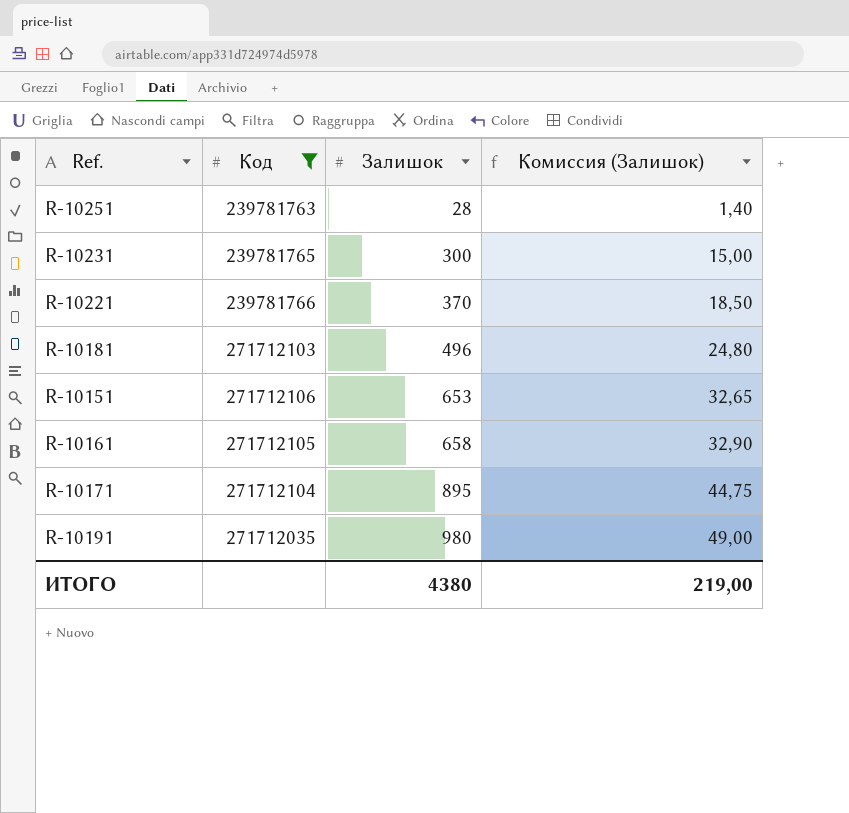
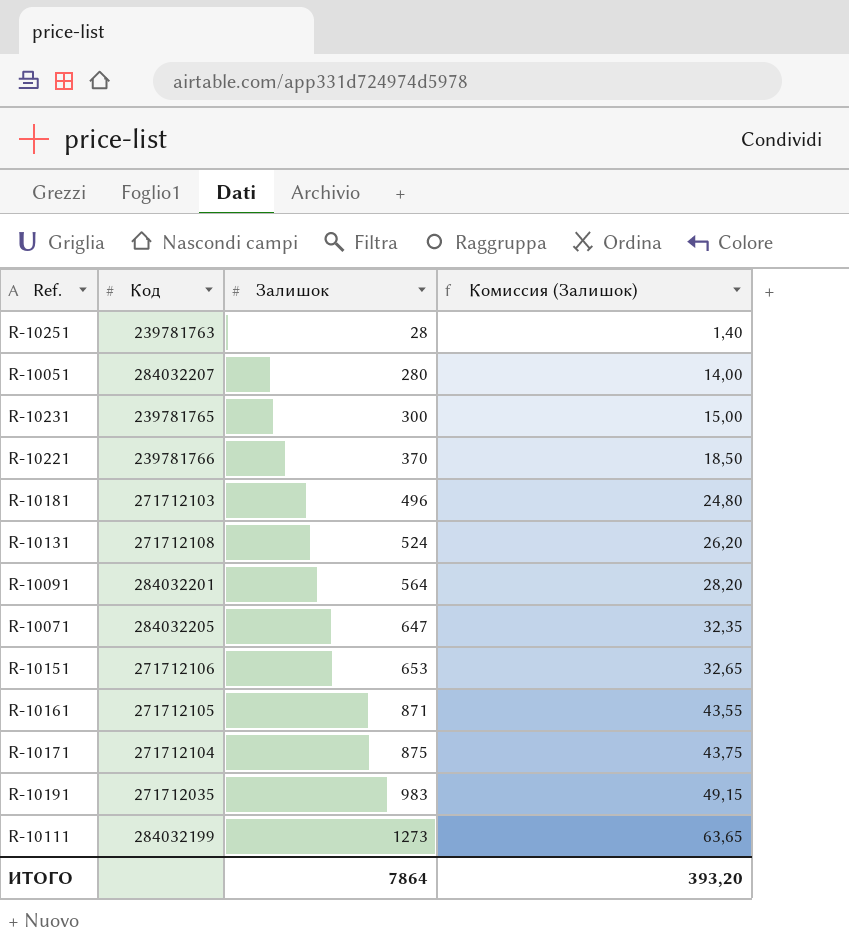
filter: Код <= 271712106 -> none
R-10161 | Залишок: 658 -> 871
R-10161 | Комиссия (Залишок): 32,90 -> 43,55
R-10171 | Залишок: 895 -> 875
R-10171 | Комиссия (Залишок): 44,75 -> 43,75
R-10191 | Залишок: 980 -> 983
R-10191 | Комиссия (Залишок): 49,00 -> 49,15
ИТОГО | Залишок: 4380 -> 7864
ИТОГО | Комиссия (Залишок): 219,00 -> 393,20

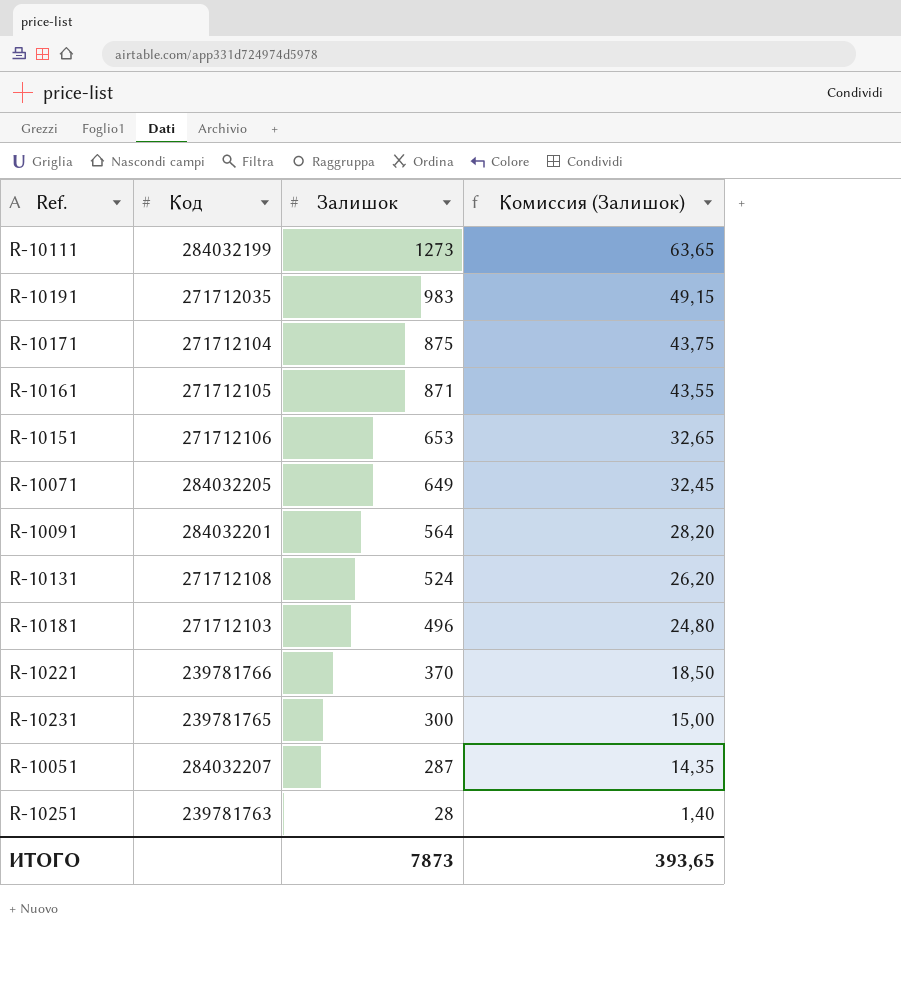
row order: Залишок ascending -> Залишок descending
R-10071 | Залишок: 647 -> 649
R-10071 | Комиссия (Залишок): 32,35 -> 32,45
R-10051 | Залишок: 280 -> 287
R-10051 | Комиссия (Залишок): 14,00 -> 14,35
ИТОГО | Залишок: 7864 -> 7873
ИТОГО | Комиссия (Залишок): 393,20 -> 393,65

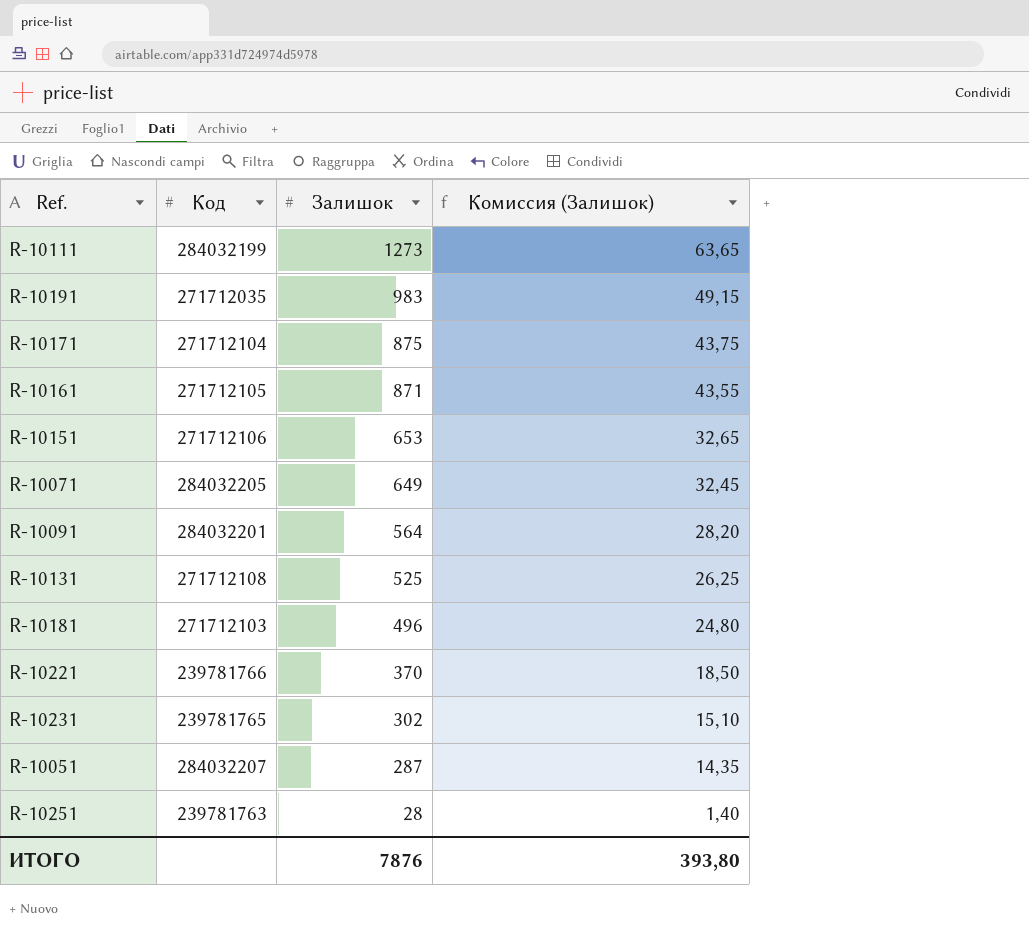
R-10131 | Залишок: 524 -> 525
R-10131 | Комиссия (Залишок): 26,20 -> 26,25
R-10231 | Залишок: 300 -> 302
R-10231 | Комиссия (Залишок): 15,00 -> 15,10
ИТОГО | Залишок: 7873 -> 7876
ИТОГО | Комиссия (Залишок): 393,65 -> 393,80

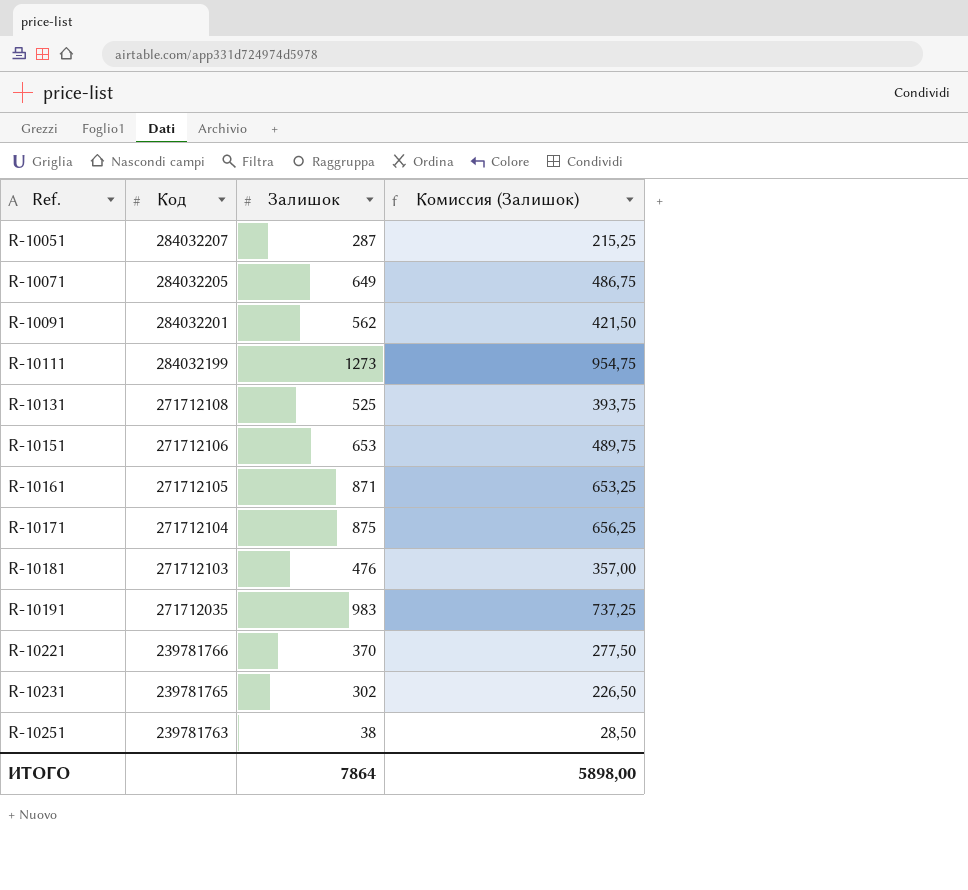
row order: Залишок descending -> Ref. ascending
column Комиссия (Залишок) | formula: [Залишок] * 0,05 -> [Залишок] * 0,75
R-10091 | Залишок: 564 -> 562
R-10181 | Залишок: 496 -> 476
R-10251 | Залишок: 28 -> 38
ИТОГО | Залишок: 7876 -> 7864
ИТОГО | Комиссия (Залишок): 393,80 -> 5898,00

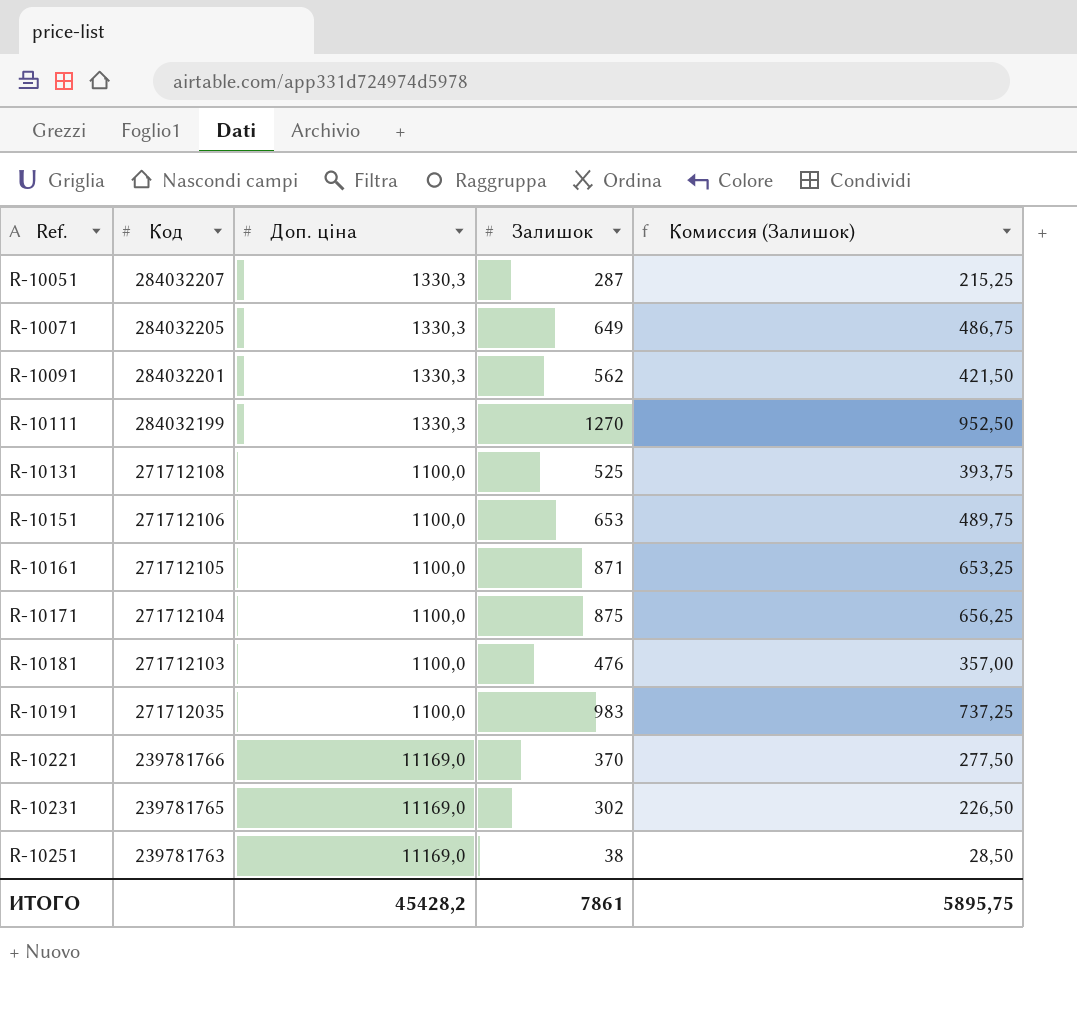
column Доп. ціна | position: none -> 3
R-10111 | Залишок: 1273 -> 1270
R-10111 | Комиссия (Залишок): 954,75 -> 952,50
ИТОГО | Залишок: 7864 -> 7861
ИТОГО | Комиссия (Залишок): 5898,00 -> 5895,75

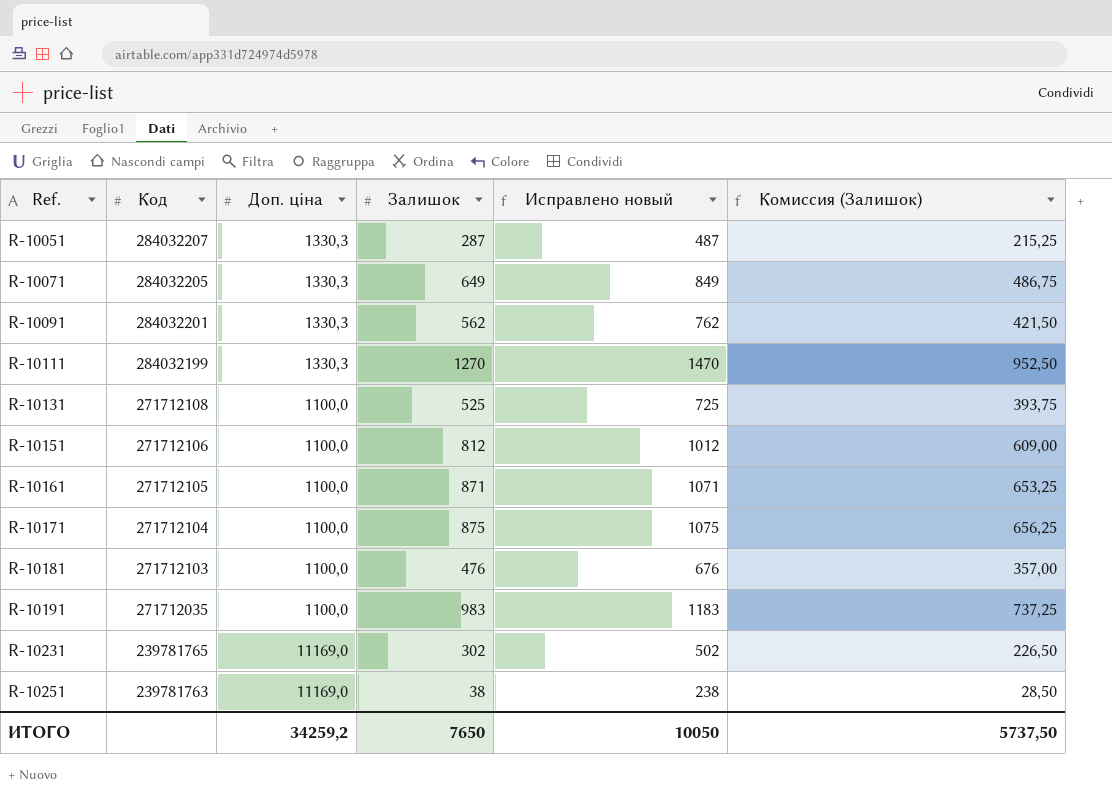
column Исправлено новый | formula: none -> [Залишок] + 200
row R-10221: 239781766 | 11169,0 | 370 | 277,50 -> none
R-10151 | Залишок: 653 -> 812
R-10151 | Комиссия (Залишок): 489,75 -> 609,00
ИТОГО | Доп. ціна: 45428,2 -> 34259,2
ИТОГО | Залишок: 7861 -> 7650
ИТОГО | Комиссия (Залишок): 5895,75 -> 5737,50

